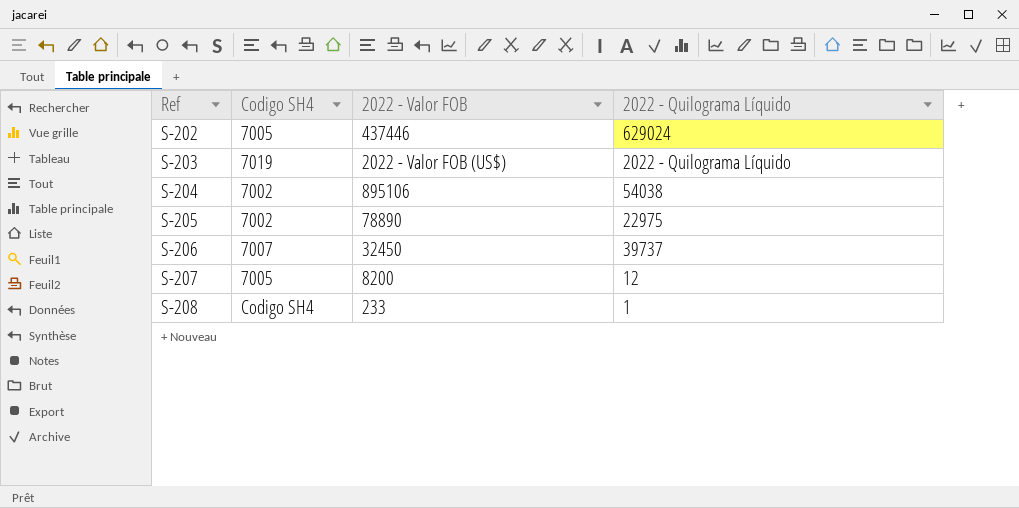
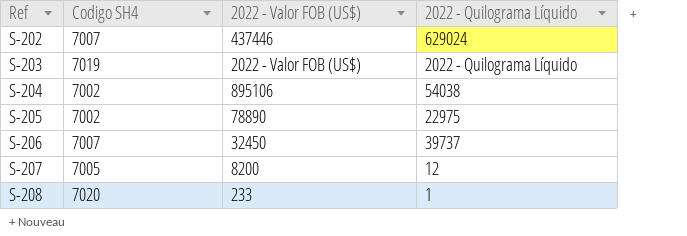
column name: 2022 - Valor FOB -> 2022 - Valor FOB (US$)
S-202 | Codigo SH4: 7005 -> 7007
S-208 | Codigo SH4: Codigo SH4 -> 7020

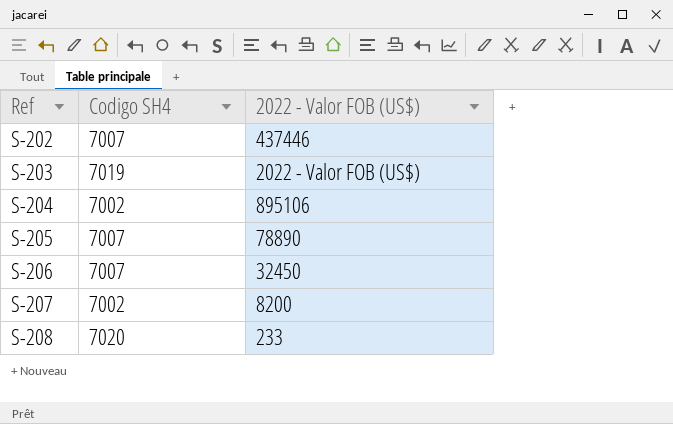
column 2022 - Quilograma Líquido | position: 4 -> none
S-205 | Codigo SH4: 7002 -> 7007
S-207 | Codigo SH4: 7005 -> 7002

